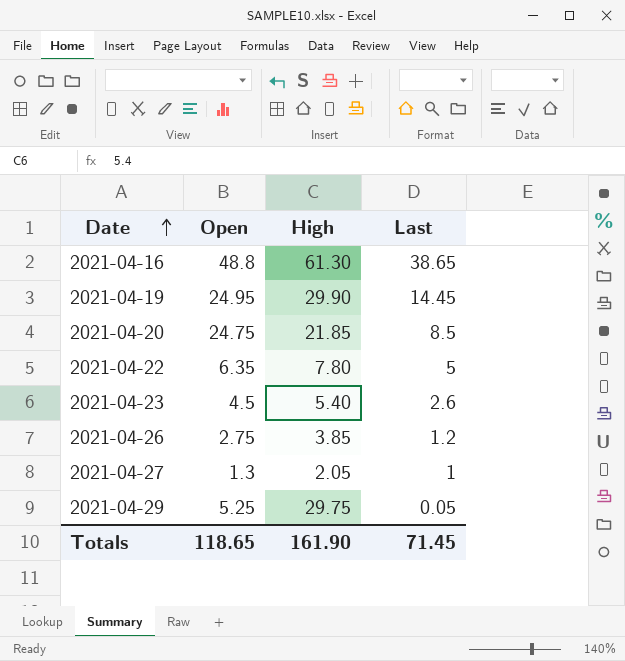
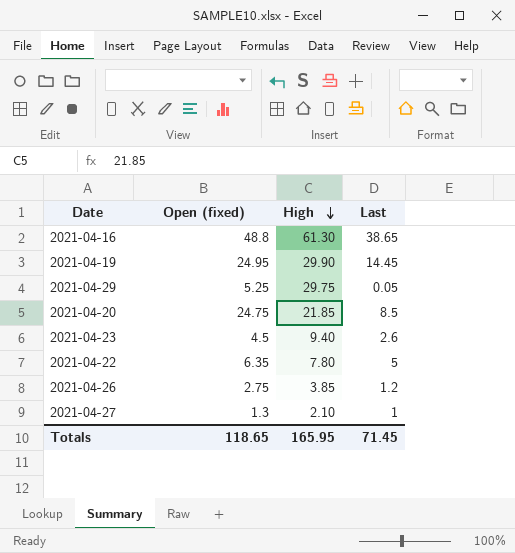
row order: Date ascending -> High descending
column name: Open -> Open (fixed)
2021-04-23 | High: 5.40 -> 9.40
2021-04-27 | High: 2.05 -> 2.10
Totals | High: 161.90 -> 165.95

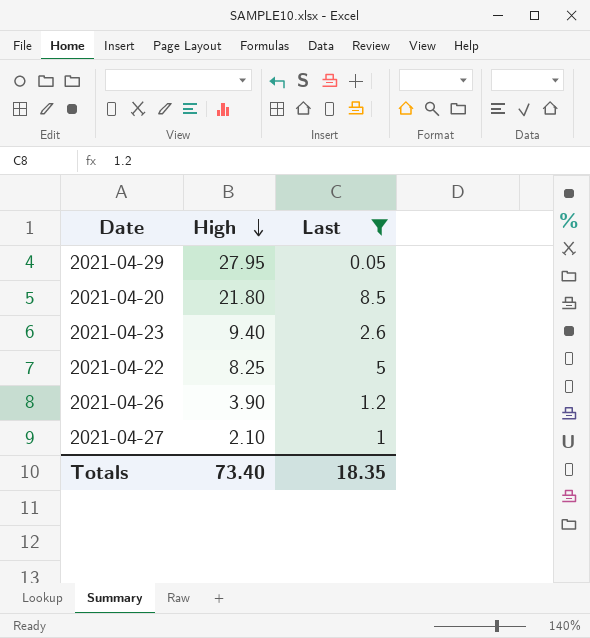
filter: none -> Last <= 8.5
column Open (fixed) | position: 2 -> none
2021-04-29 | High: 29.75 -> 27.95
2021-04-20 | High: 21.85 -> 21.80
2021-04-22 | High: 7.80 -> 8.25
2021-04-26 | High: 3.85 -> 3.90
Totals | High: 165.95 -> 73.40
Totals | Last: 71.45 -> 18.35

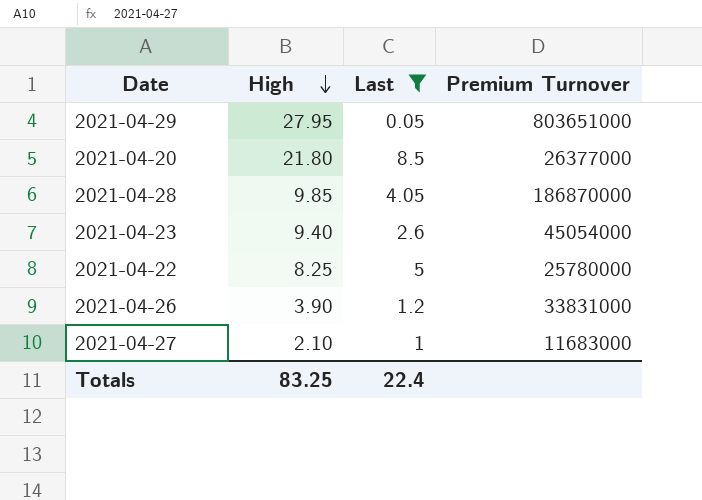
column Premium Turnover | position: none -> 4
row 2021-04-28: none -> 9.85 | 4.05 | 186870000
Totals | High: 73.40 -> 83.25
Totals | Last: 18.35 -> 22.4

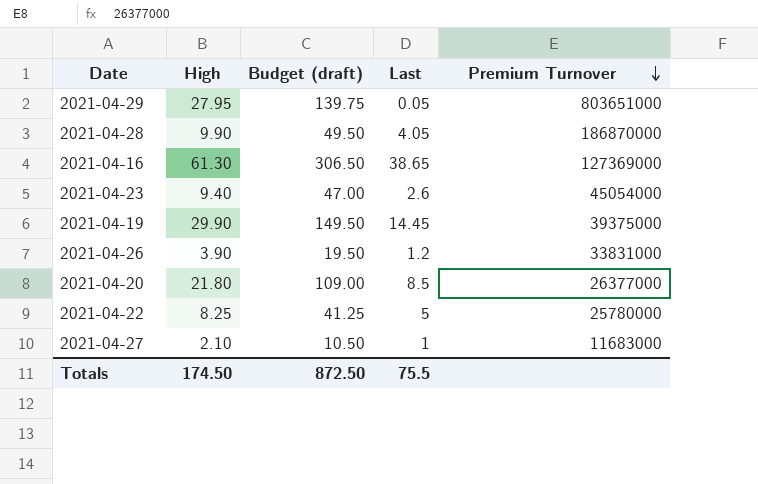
filter: Last <= 8.5 -> none
row order: High descending -> Premium Turnover descending
column Budget (draft) | formula: none -> [High] * 5
2021-04-28 | High: 9.85 -> 9.90
Totals | High: 83.25 -> 174.50
Totals | Last: 22.4 -> 75.5

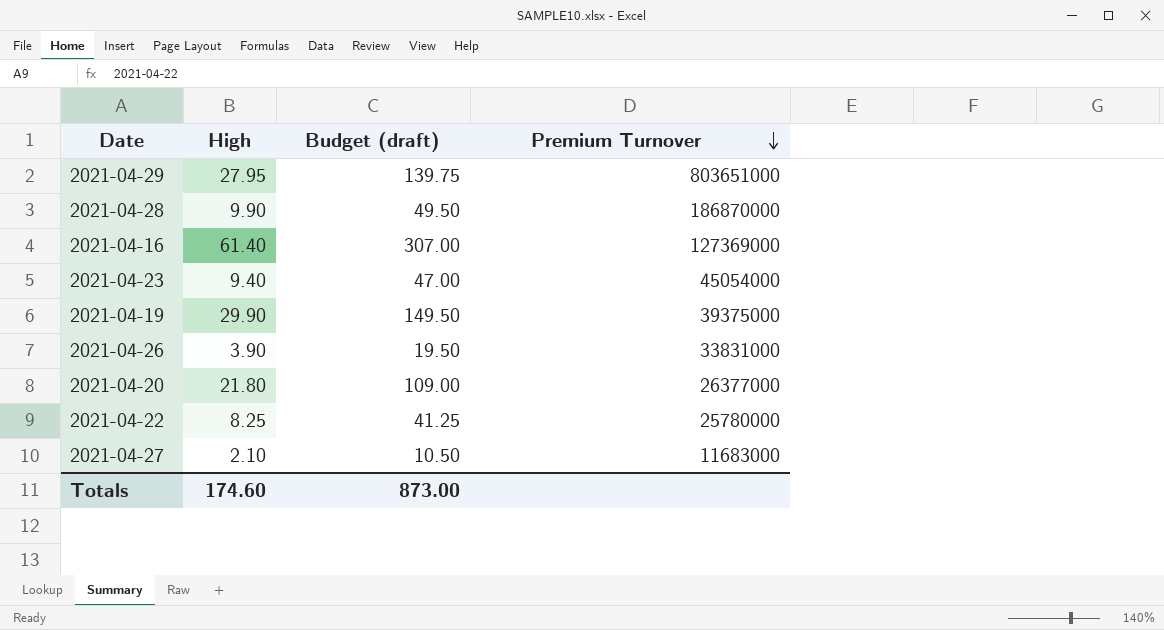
column Last | position: 4 -> none
2021-04-16 | High: 61.30 -> 61.40
2021-04-16 | Budget (draft): 306.50 -> 307.00
Totals | High: 174.50 -> 174.60
Totals | Budget (draft): 872.50 -> 873.00

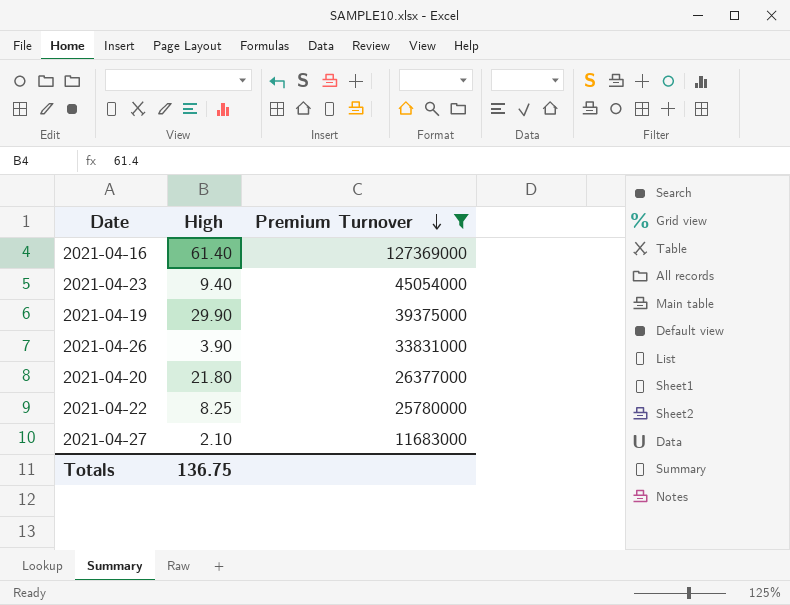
filter: none -> Premium Turnover <= 127369000
column Budget (draft) | formula: [High] * 5 -> none
Totals | High: 174.60 -> 136.75

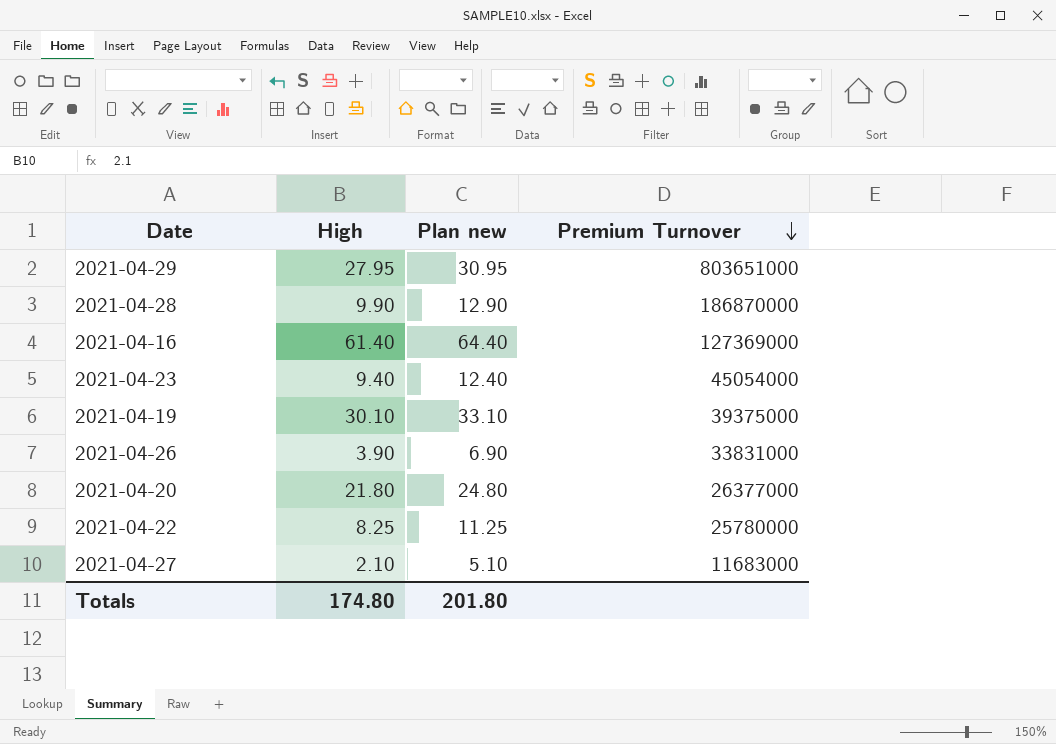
filter: Premium Turnover <= 127369000 -> none
column Plan new | formula: none -> [High] + 3
2021-04-19 | High: 29.90 -> 30.10
Totals | High: 136.75 -> 174.80

